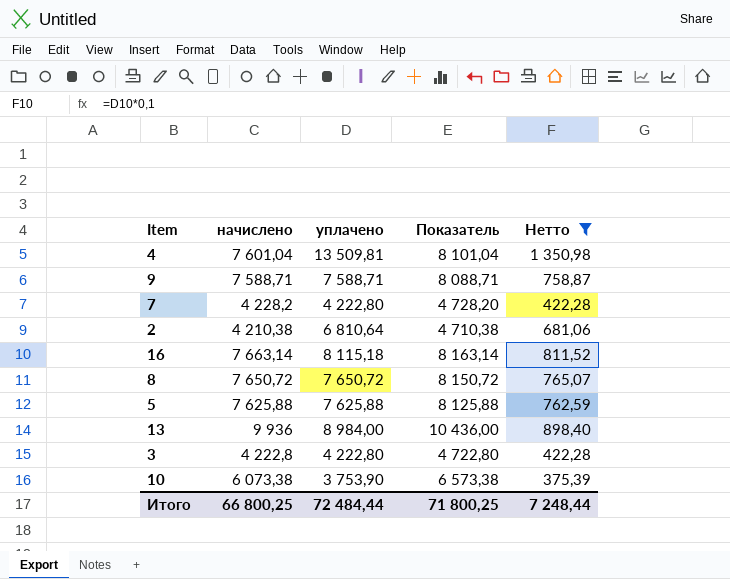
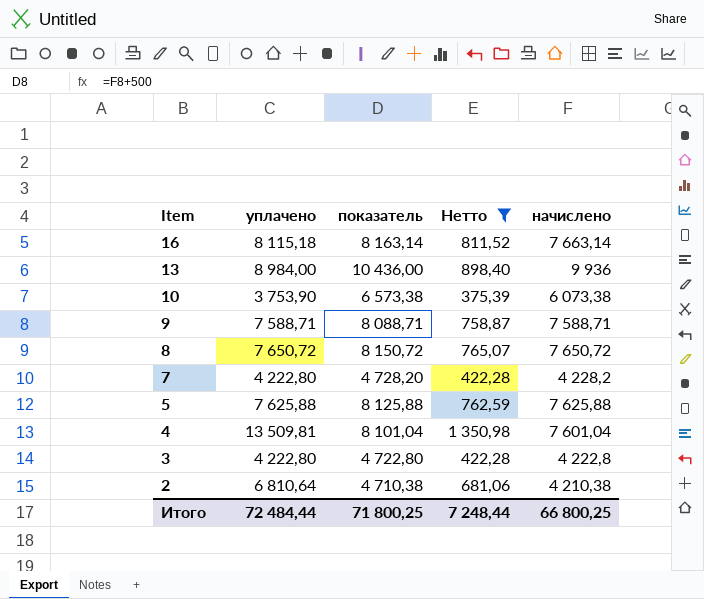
row order: none -> Item descending
column name: Показатель -> показатель
column начислено | position: 2 -> 5

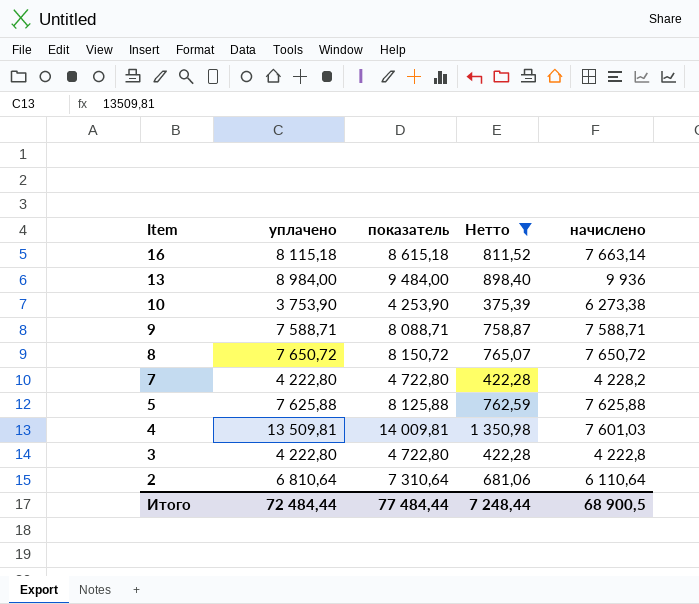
column показатель | formula: [начислено] + 500 -> [уплачено] + 500
10 | начислено: 6 073,38 -> 6 273,38
4 | начислено: 7 601,04 -> 7 601,03
2 | начислено: 4 210,38 -> 6 110,64
Итого | показатель: 71 800,25 -> 77 484,44
Итого | начислено: 66 800,25 -> 68 900,5

